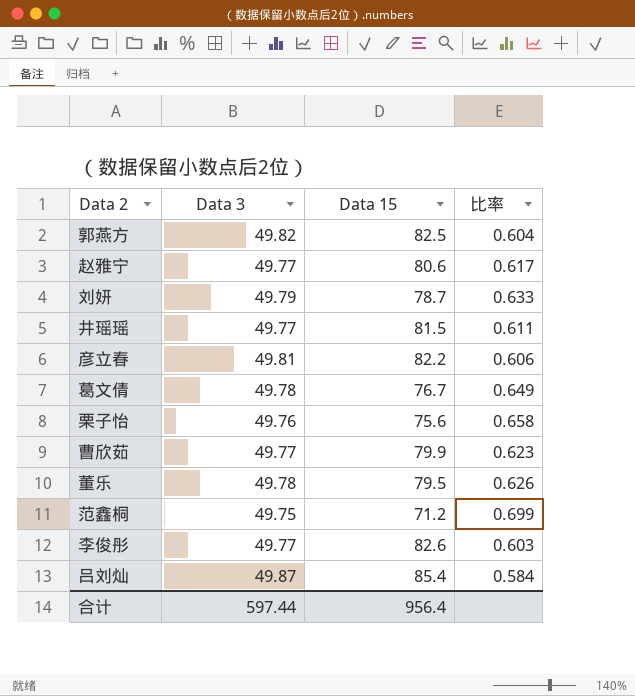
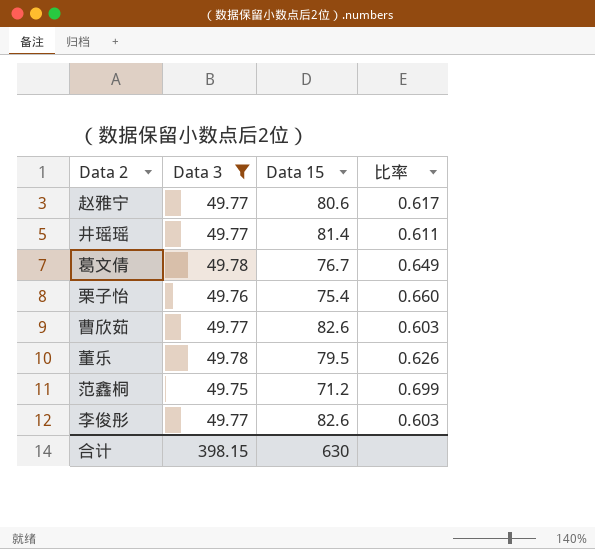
filter: none -> Data 3 <= 49.78
井瑶瑶 | Data 15: 81.5 -> 81.4
栗子怡 | Data 15: 75.6 -> 75.4
栗子怡 | 比率: 0.658 -> 0.660
曹欣茹 | Data 15: 79.9 -> 82.6
曹欣茹 | 比率: 0.623 -> 0.603
合计 | Data 3: 597.44 -> 398.15
合计 | Data 15: 956.4 -> 630

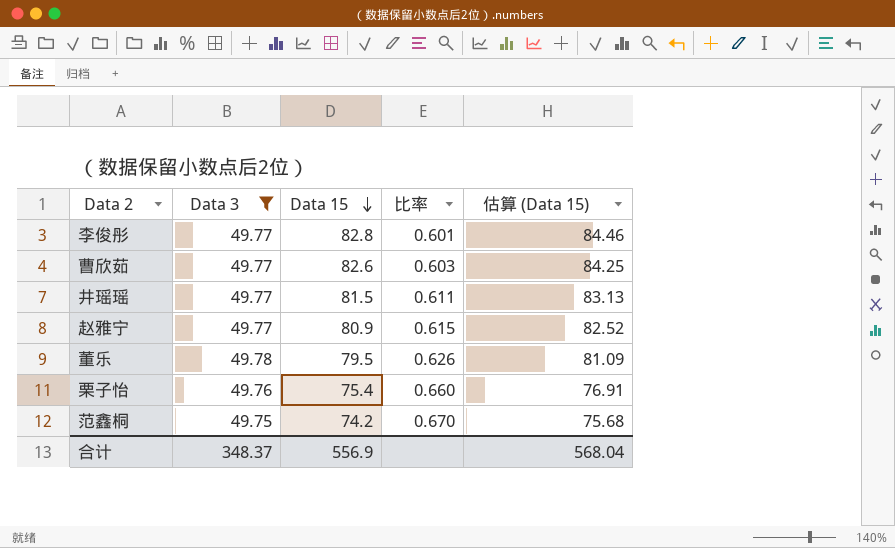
row order: none -> Data 15 descending
column 估算 (Data 15) | formula: none -> [Data 15] * 1.02
row 葛文倩: 49.78 | 76.7 | 0.649 -> none
李俊彤 | Data 15: 82.6 -> 82.8
李俊彤 | 比率: 0.603 -> 0.601
井瑶瑶 | Data 15: 81.4 -> 81.5
赵雅宁 | Data 15: 80.6 -> 80.9
赵雅宁 | 比率: 0.617 -> 0.615
范鑫桐 | Data 15: 71.2 -> 74.2
范鑫桐 | 比率: 0.699 -> 0.670
合计 | Data 3: 398.15 -> 348.37
合计 | Data 15: 630 -> 556.9

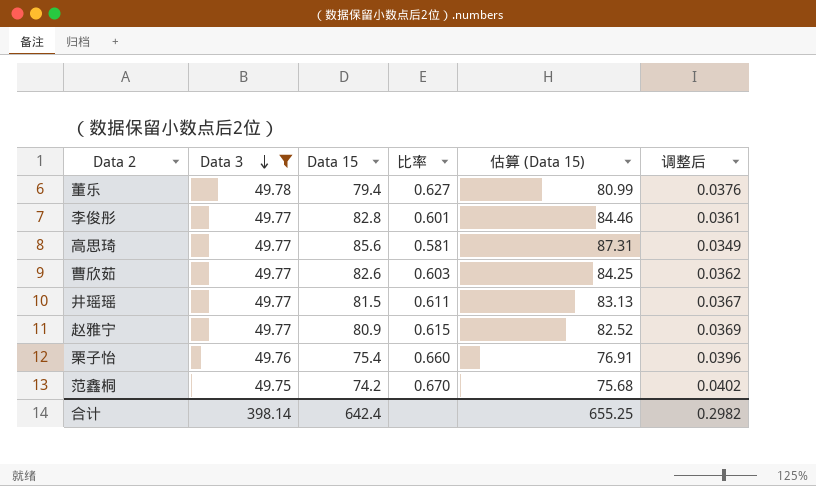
row order: Data 15 descending -> Data 3 descending
column 调整后 | formula: none -> [比率] * 0.06
董乐 | Data 15: 79.5 -> 79.4
董乐 | 比率: 0.626 -> 0.627
董乐 | 估算 (Data 15): 81.09 -> 80.99
row 高思琦: none -> 49.77 | 85.6 | 0.581 | 87.31 | 0.0349
合计 | Data 3: 348.37 -> 398.14
合计 | Data 15: 556.9 -> 642.4
合计 | 估算 (Data 15): 568.04 -> 655.25

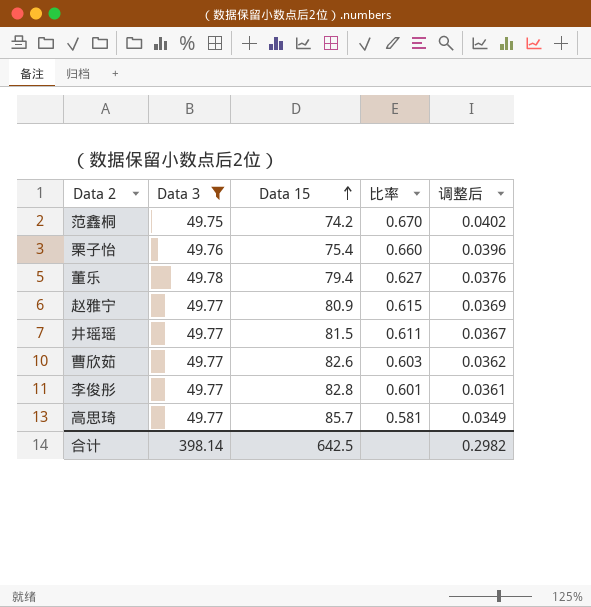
row order: Data 3 descending -> Data 15 ascending
column 估算 (Data 15) | formula: [Data 15] * 1.02 -> none
高思琦 | Data 15: 85.6 -> 85.7
合计 | Data 15: 642.4 -> 642.5

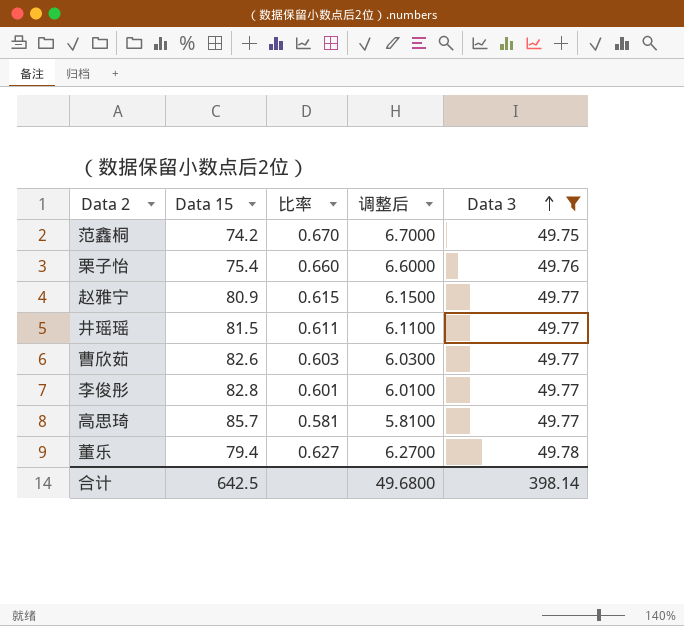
row order: Data 15 ascending -> Data 3 ascending
column 调整后 | formula: [比率] * 0.06 -> [比率] * 10
column Data 3 | position: 2 -> 5
合计 | 调整后: 0.2982 -> 49.6800

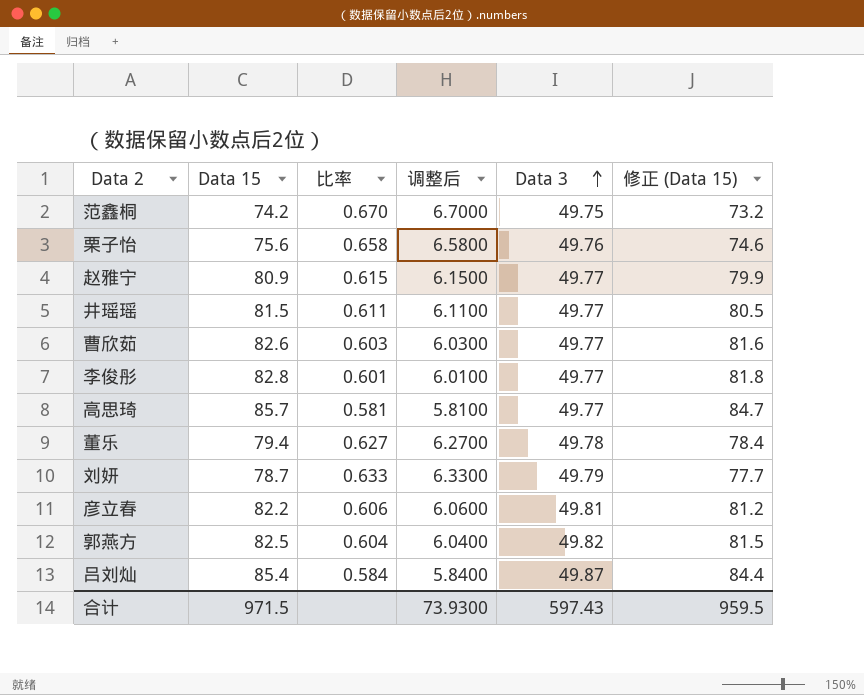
filter: Data 3 <= 49.78 -> none
column 修正 (Data 15) | formula: none -> [Data 15] - 1
栗子怡 | Data 15: 75.4 -> 75.6
栗子怡 | 比率: 0.660 -> 0.658
栗子怡 | 调整后: 6.6000 -> 6.5800
合计 | Data 15: 642.5 -> 971.5
合计 | 调整后: 49.6800 -> 73.9300
合计 | Data 3: 398.14 -> 597.43

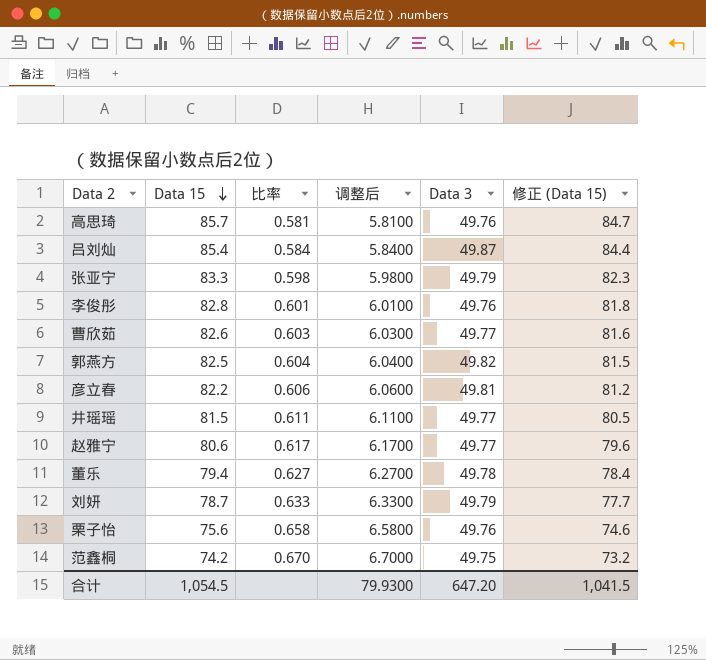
row order: Data 3 ascending -> Data 15 descending
高思琦 | Data 3: 49.77 -> 49.76
row 张亚宁: none -> 83.3 | 0.598 | 5.9800 | 49.79 | 82.3
李俊彤 | Data 3: 49.77 -> 49.76
赵雅宁 | Data 15: 80.9 -> 80.6
赵雅宁 | 比率: 0.615 -> 0.617
赵雅宁 | 调整后: 6.1500 -> 6.1700
赵雅宁 | 修正 (Data 15): 79.9 -> 79.6
合计 | Data 15: 971.5 -> 1,054.5
合计 | 调整后: 73.9300 -> 79.9300
合计 | Data 3: 597.43 -> 647.20
合计 | 修正 (Data 15): 959.5 -> 1,041.5

